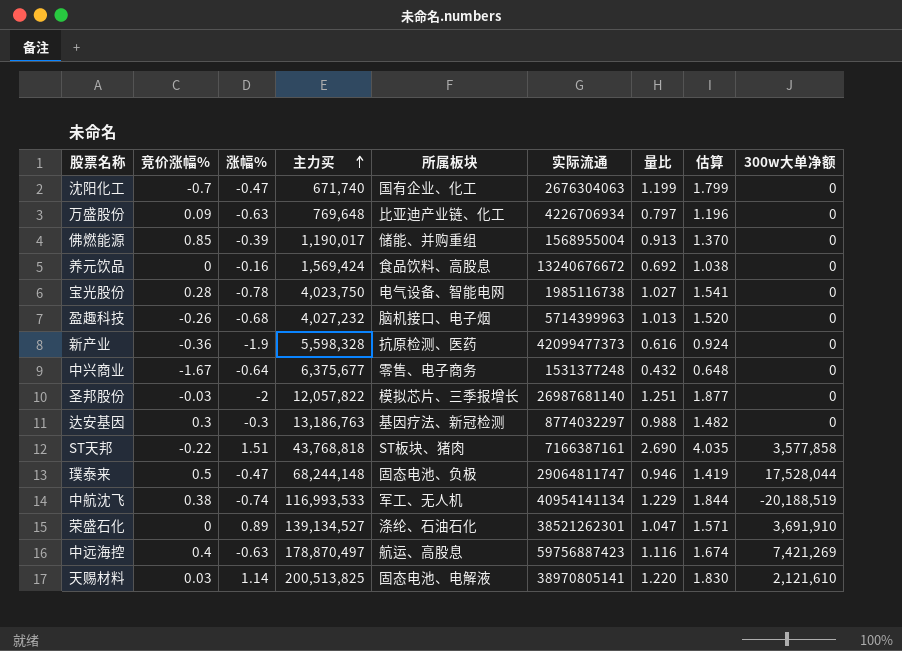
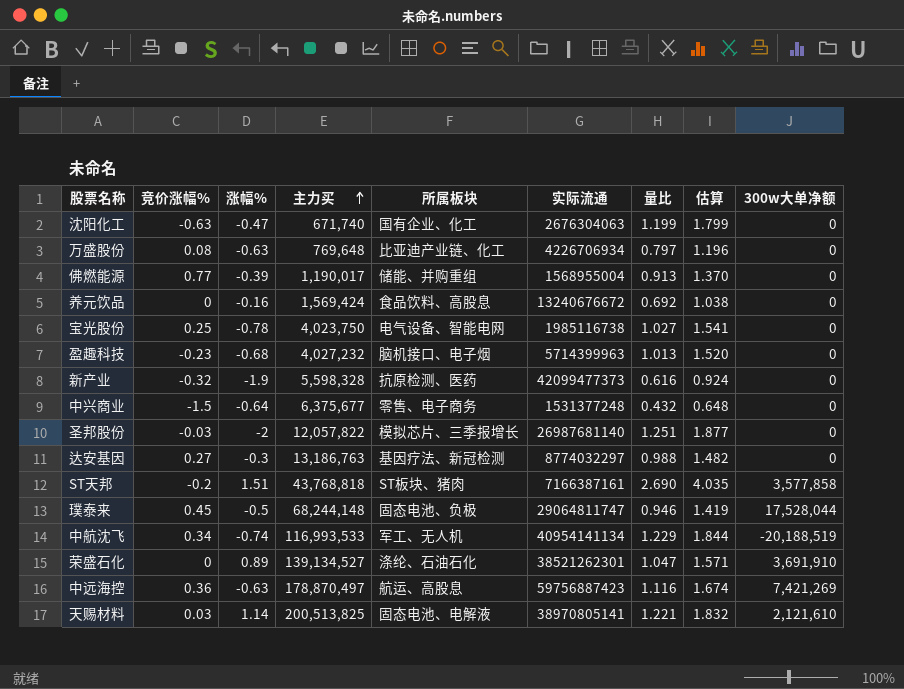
沈阳化工 | 竞价涨幅%: -0.7 -> -0.63
万盛股份 | 竞价涨幅%: 0.09 -> 0.08
佛燃能源 | 竞价涨幅%: 0.85 -> 0.77
宝光股份 | 竞价涨幅%: 0.28 -> 0.25
盈趣科技 | 竞价涨幅%: -0.26 -> -0.23
新产业 | 竞价涨幅%: -0.36 -> -0.32
中兴商业 | 竞价涨幅%: -1.67 -> -1.5
达安基因 | 竞价涨幅%: 0.3 -> 0.27
ST天邦 | 竞价涨幅%: -0.22 -> -0.2
璞泰来 | 竞价涨幅%: 0.5 -> 0.45
璞泰来 | 涨幅%: -0.47 -> -0.5
中航沈飞 | 竞价涨幅%: 0.38 -> 0.34
中远海控 | 竞价涨幅%: 0.4 -> 0.36
天赐材料 | 量比: 1.220 -> 1.221
天赐材料 | 估算: 1.830 -> 1.832

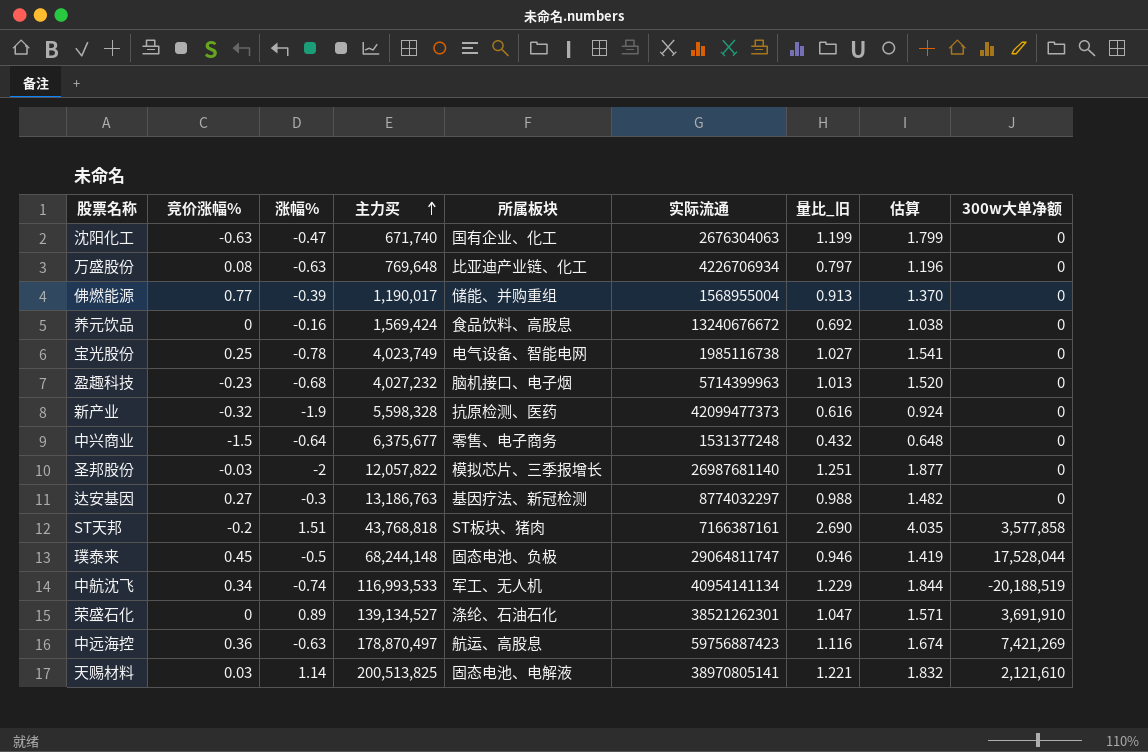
column name: 量比 -> 量比_旧
宝光股份 | 主力买: 4,023,750 -> 4,023,749

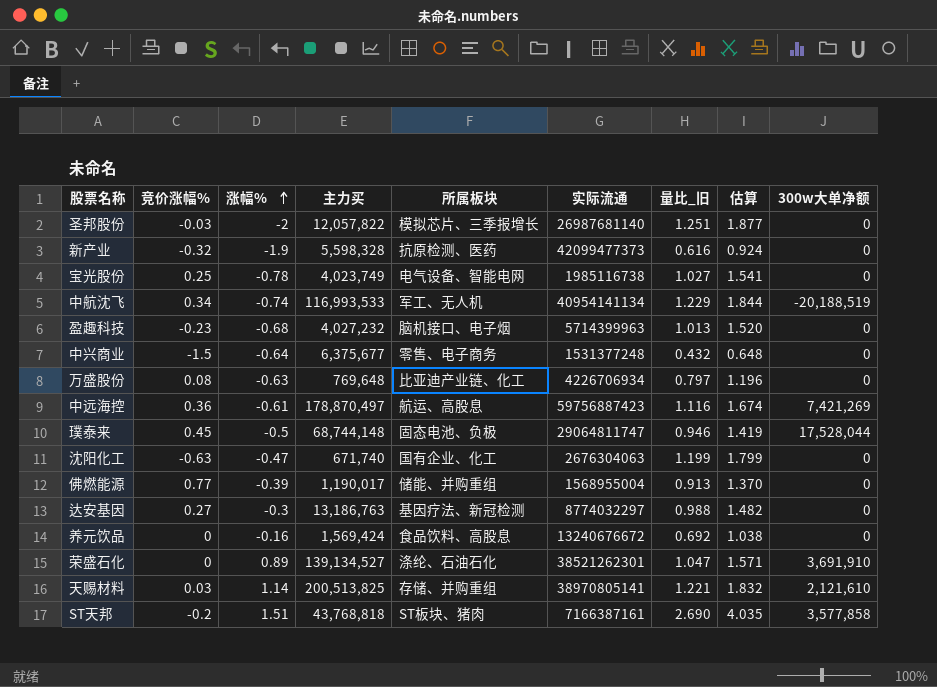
row order: 主力买 ascending -> 涨幅% ascending
中远海控 | 涨幅%: -0.63 -> -0.61
璞泰来 | 主力买: 68,244,148 -> 68,744,148
天赐材料 | 所属板块: 固态电池、电解液 -> 存储、并购重组

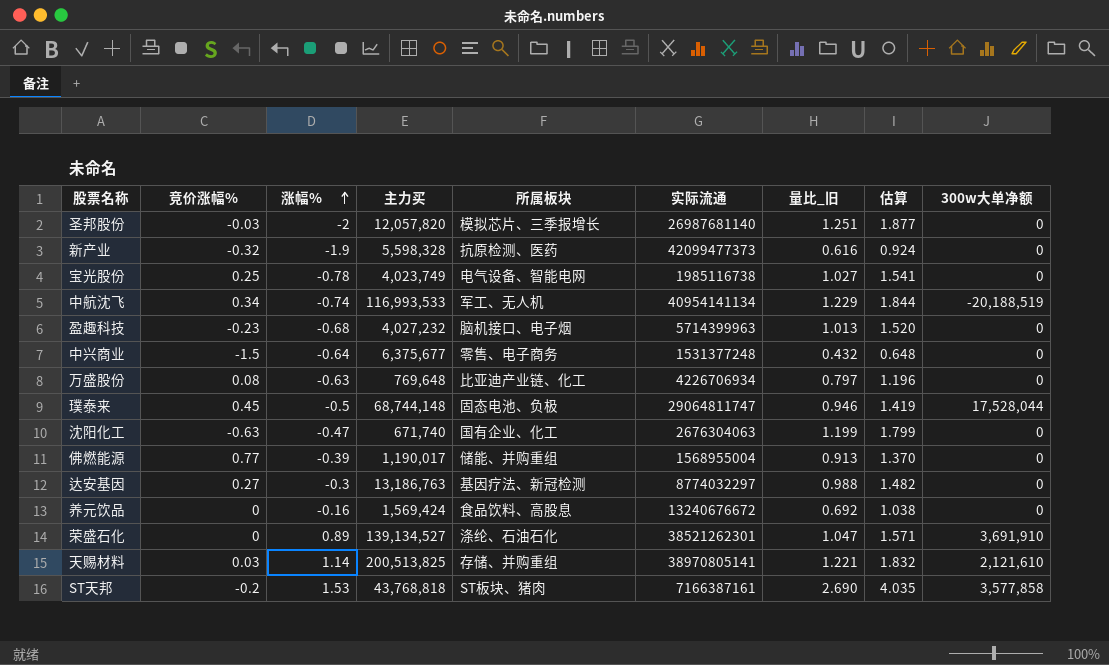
row 中远海控: 0.36 | -0.61 | 178,870,497 | 航运、高股息 | 59756887423 | 1.116 | 1.674 | 7,421,269 -> none
圣邦股份 | 主力买: 12,057,822 -> 12,057,820
ST天邦 | 涨幅%: 1.51 -> 1.53

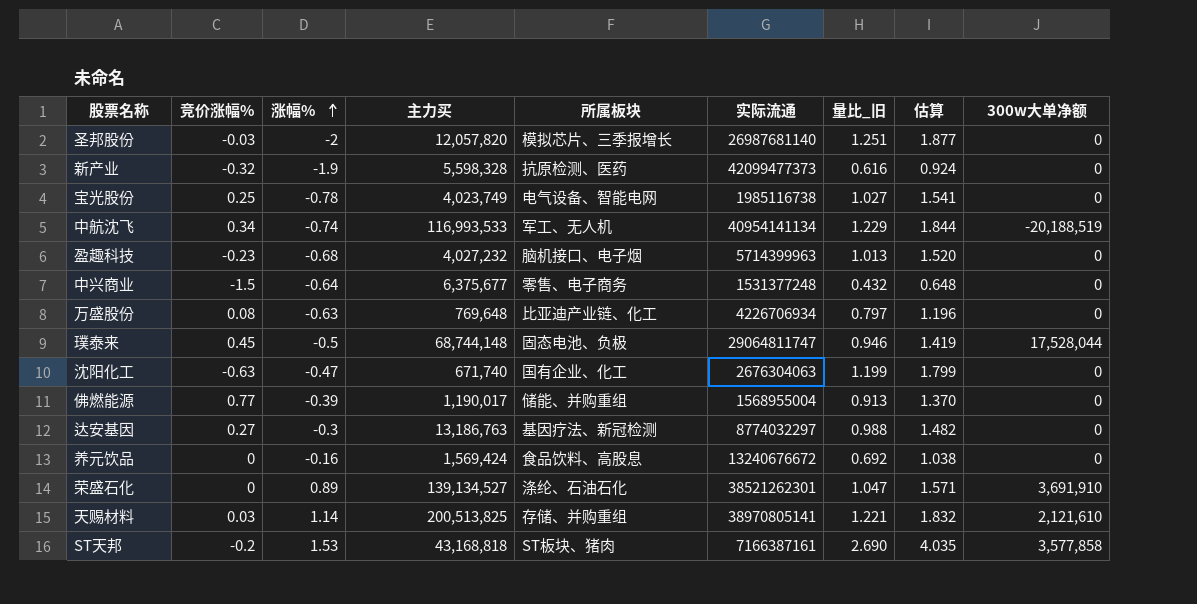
ST天邦 | 主力买: 43,768,818 -> 43,168,818

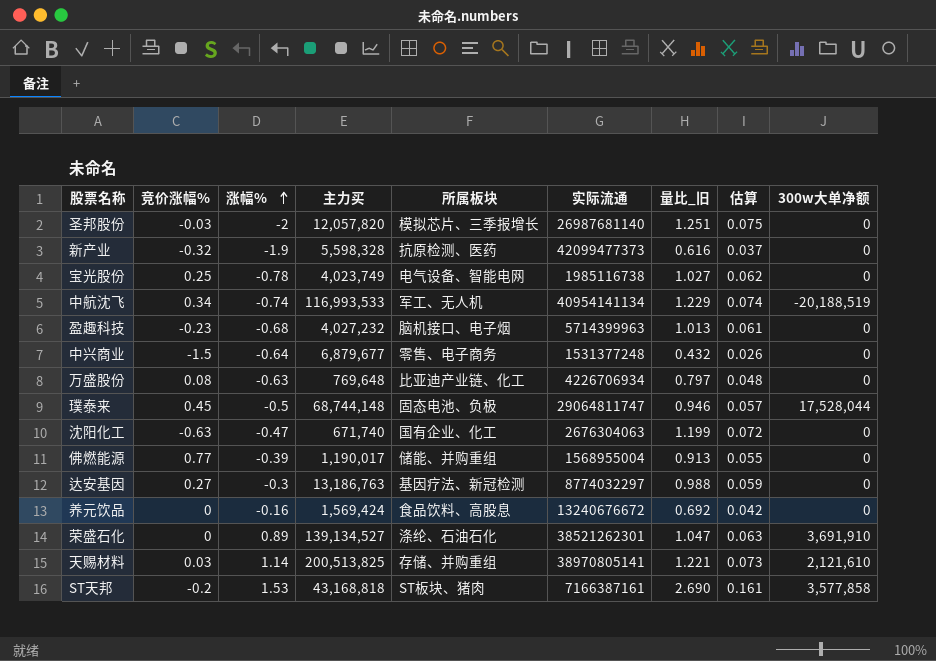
column 估算 | formula: [量比_旧] * 1.5 -> [量比_旧] * 0.06
中兴商业 | 主力买: 6,375,677 -> 6,879,677

